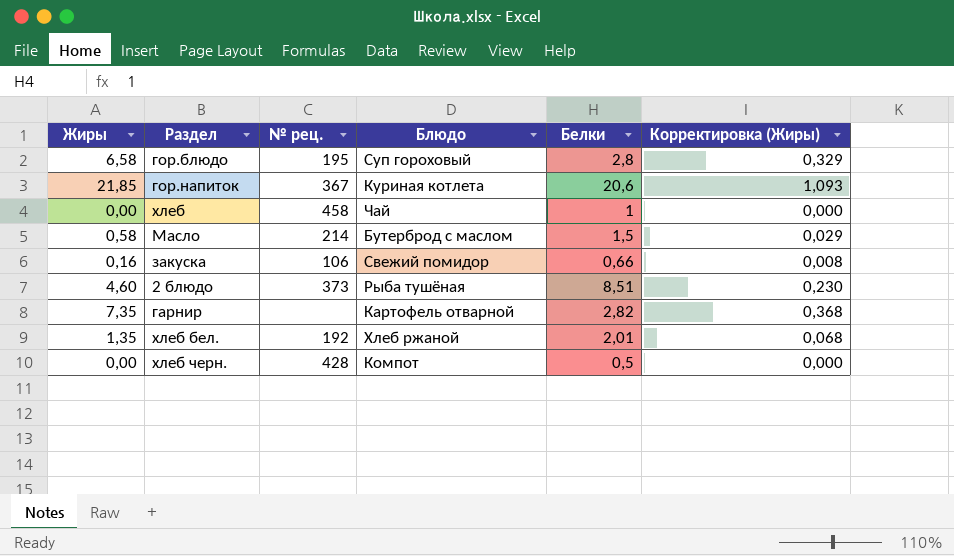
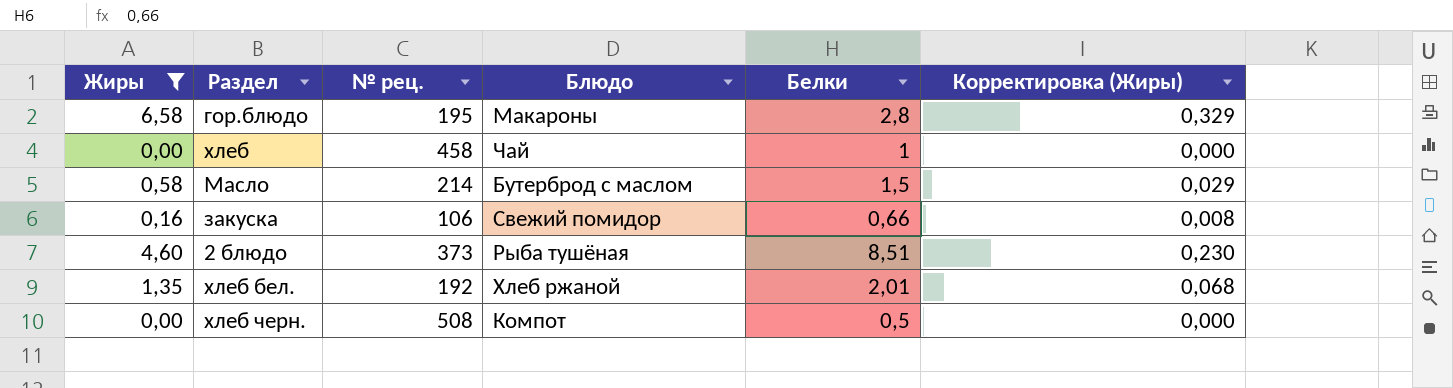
filter: none -> Жиры <= 6,58
гор.блюдо | Блюдо: Суп гороховый -> Макароны
хлеб черн. | № рец.: 428 -> 508

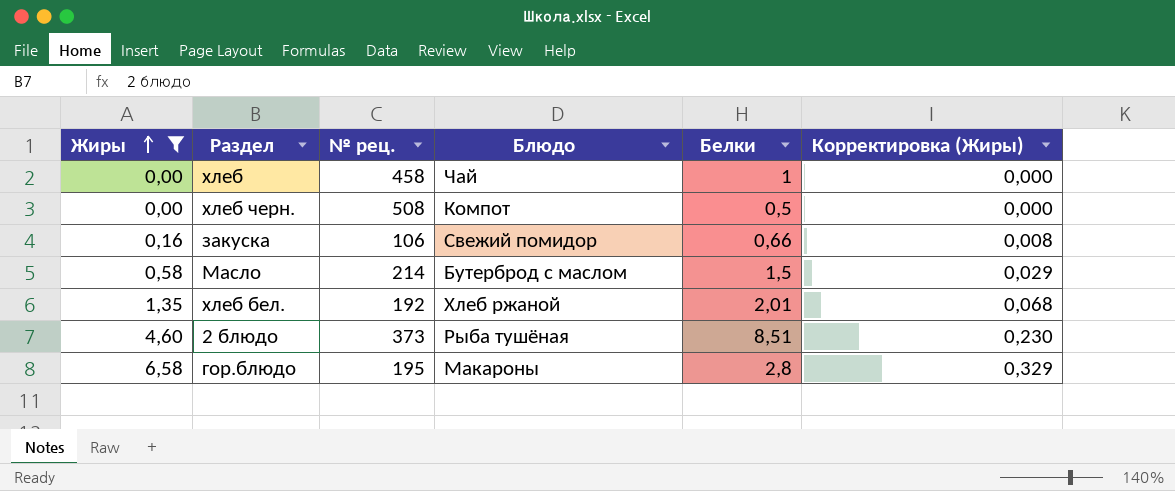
row order: none -> Жиры ascending

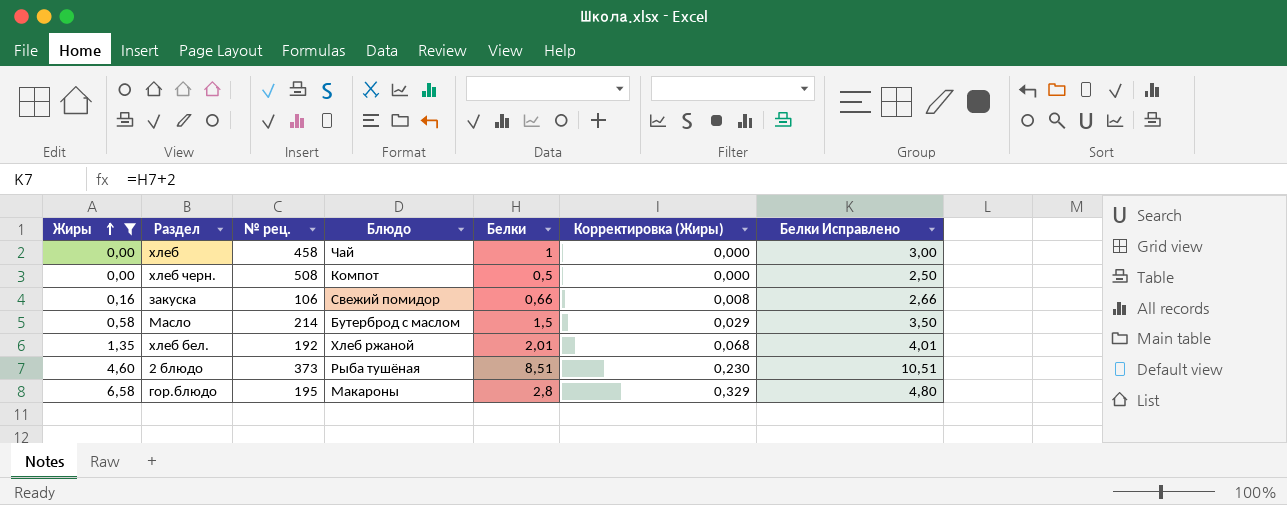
column Белки Исправлено | formula: none -> [Белки] + 2

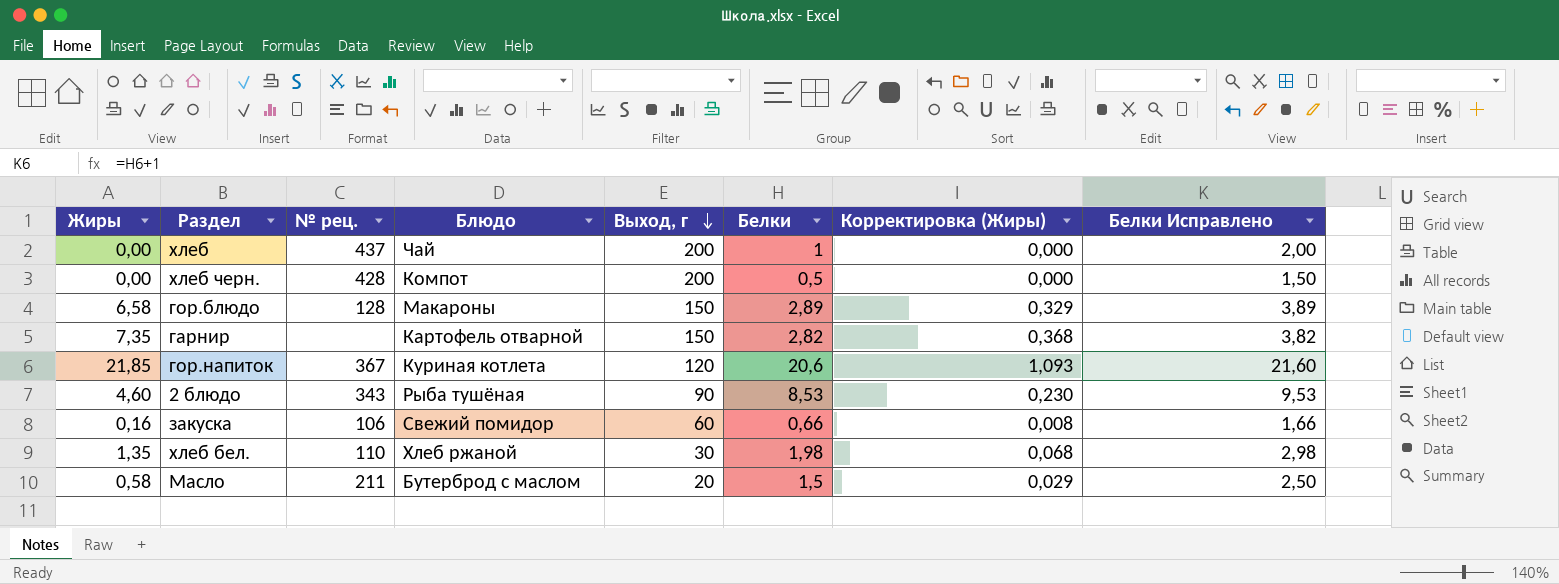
filter: Жиры <= 6,58 -> none
row order: Жиры ascending -> Выход, г descending
column Выход, г | position: none -> 5
column Белки Исправлено | formula: [Белки] + 2 -> [Белки] + 1
хлеб | № рец.: 458 -> 437
хлеб черн. | № рец.: 508 -> 428
гор.блюдо | № рец.: 195 -> 128
гор.блюдо | Белки: 2,8 -> 2,89
2 блюдо | № рец.: 373 -> 343
2 блюдо | Белки: 8,51 -> 8,53
хлеб бел. | № рец.: 192 -> 110
хлеб бел. | Белки: 2,01 -> 1,98
Масло | № рец.: 214 -> 211

